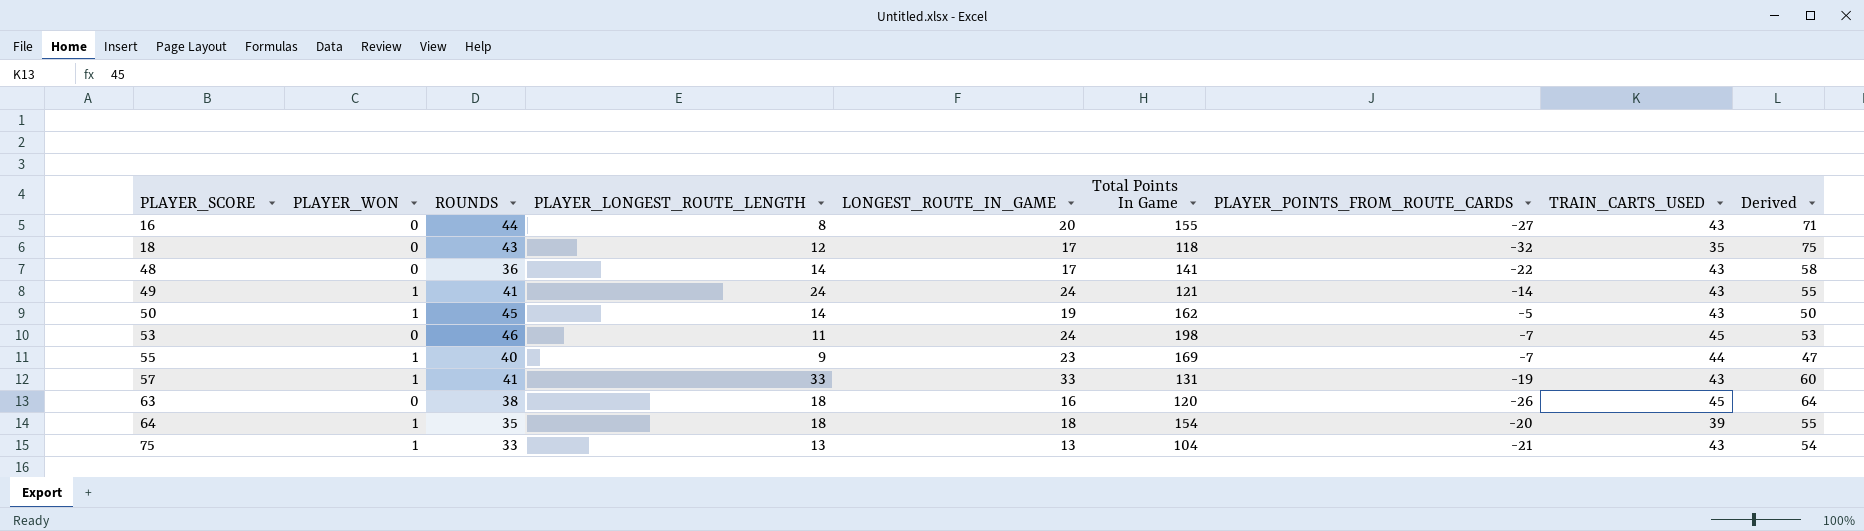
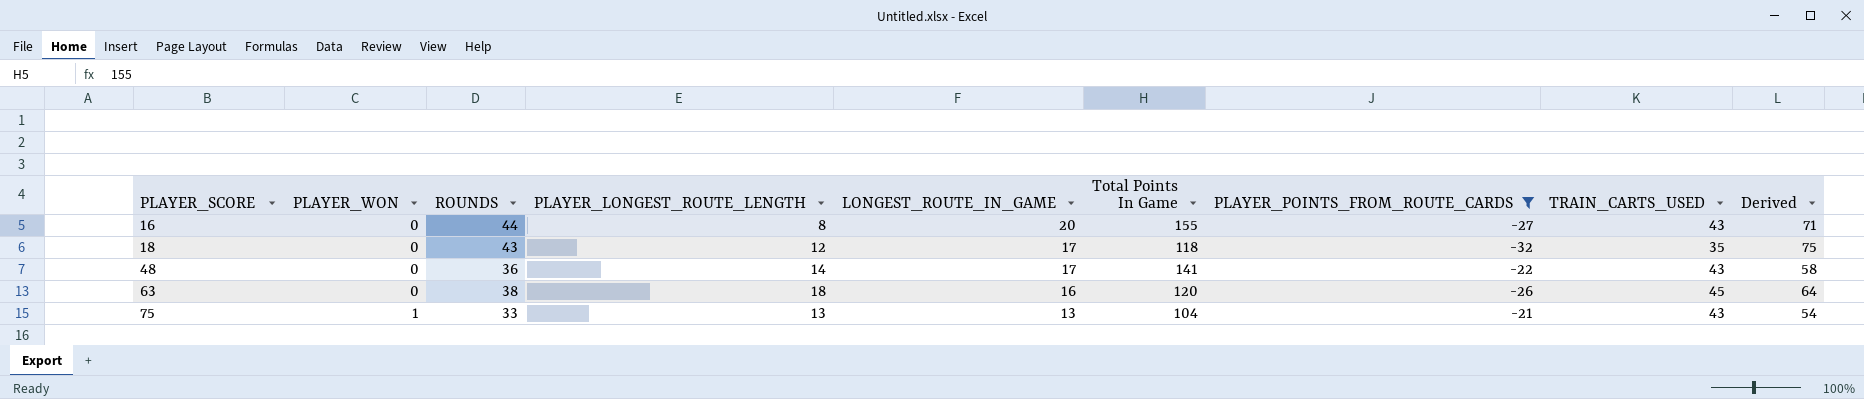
filter: none -> PLAYER_POINTS_FROM_ROUTE_CARDS <= -21

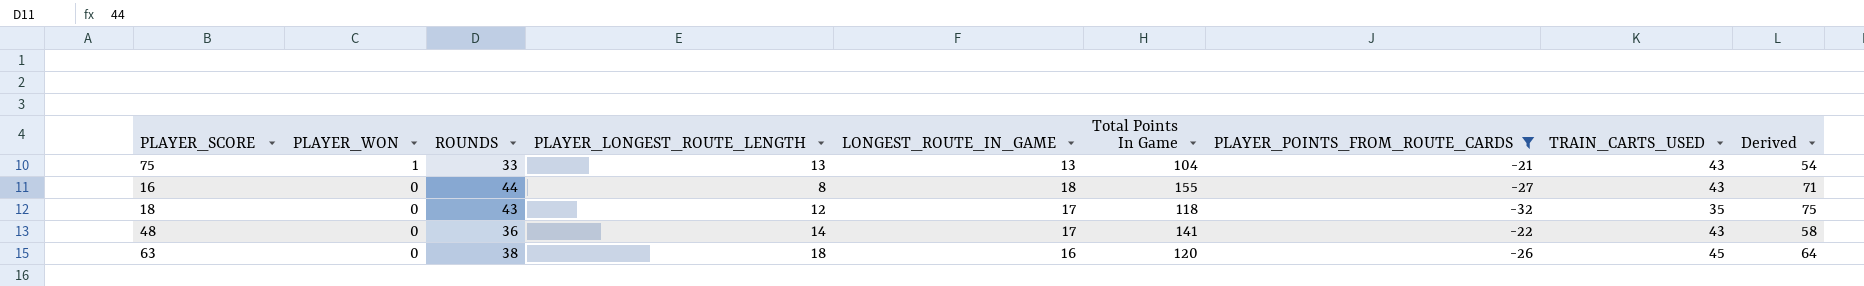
row order: PLAYER_SCORE ascending -> PLAYER_WON descending
16 | LONGEST_ROUTE_IN_GAME: 20 -> 18

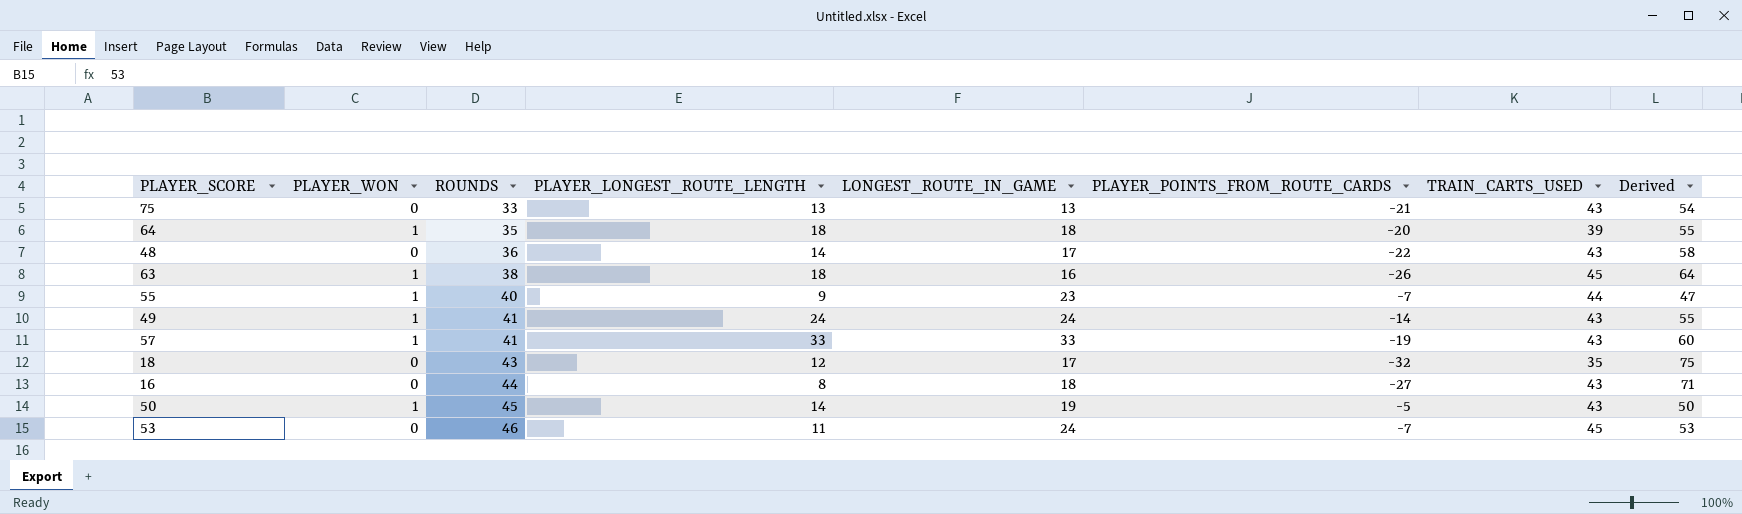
filter: PLAYER_POINTS_FROM_ROUTE_CARDS <= -21 -> none
row order: PLAYER_WON descending -> ROUNDS ascending
column Total Points In Game | position: 6 -> none
75 | PLAYER_WON: 1 -> 0
63 | PLAYER_WON: 0 -> 1

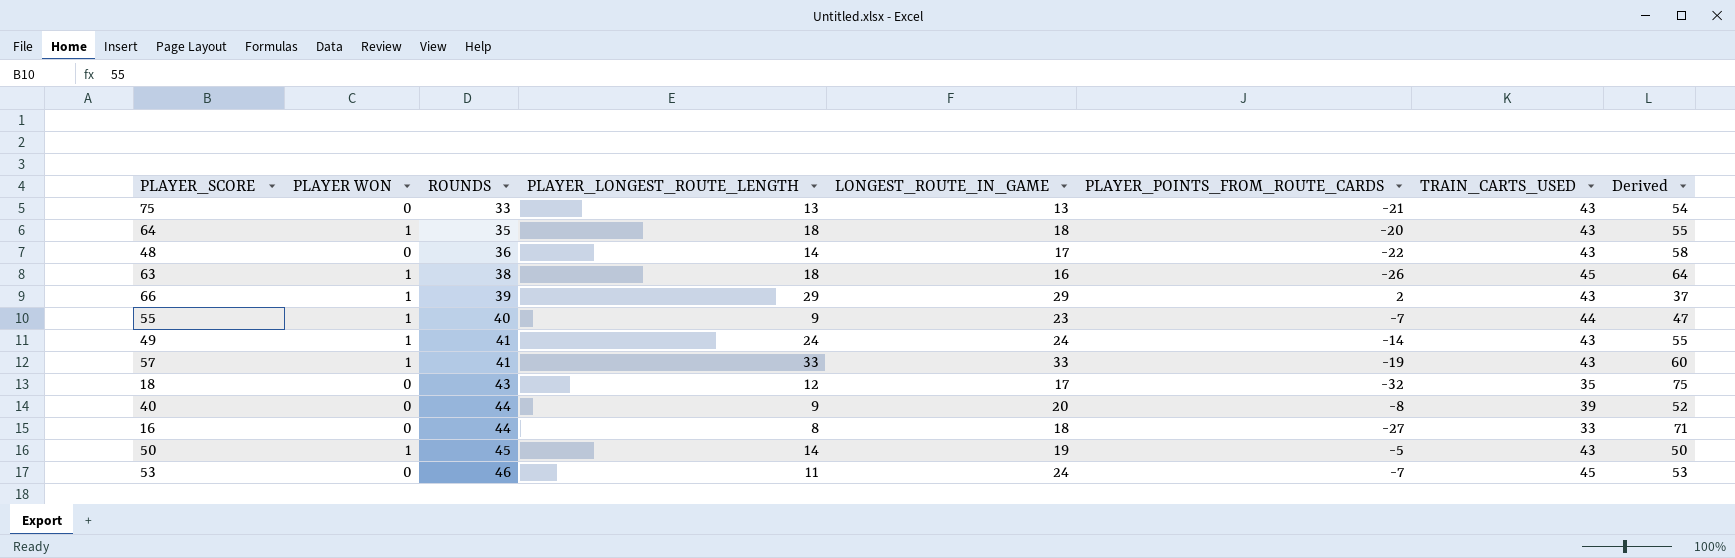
column name: PLAYER_WON -> PLAYER WON
64 | TRAIN_CARTS_USED: 39 -> 43
row 66: none -> 1 | 39 | 29 | 29 | 2 | 43 | 37
row 40: none -> 0 | 44 | 9 | 20 | -8 | 39 | 52
16 | TRAIN_CARTS_USED: 43 -> 33

